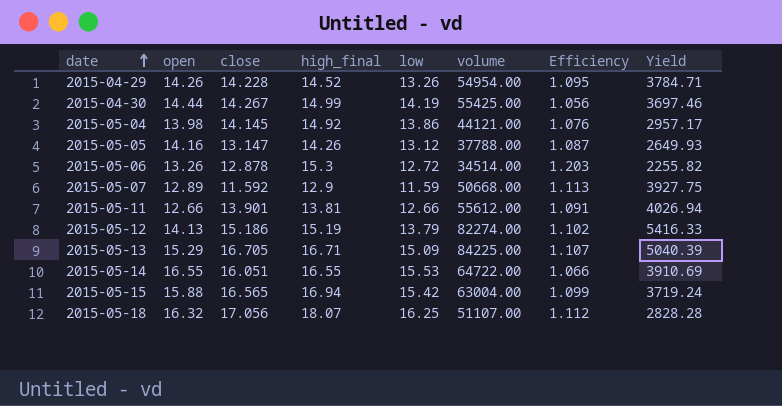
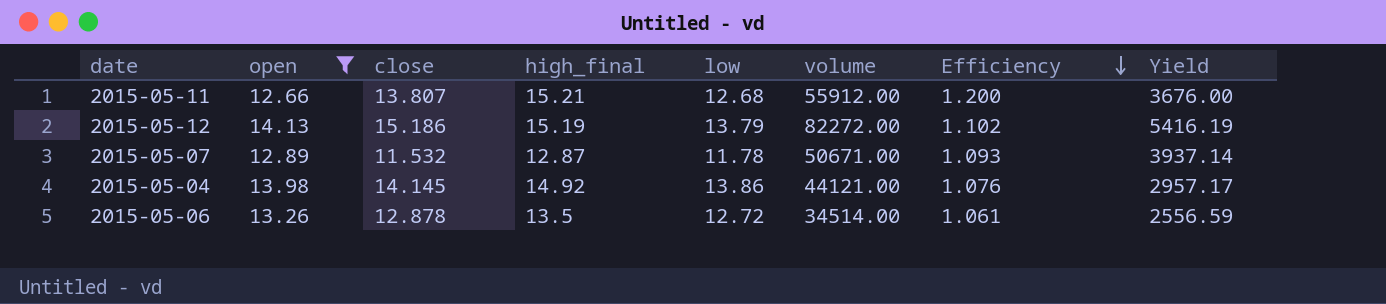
filter: none -> open <= 14.13
row order: date ascending -> Efficiency descending
2015-05-11 | close: 13.901 -> 13.807
2015-05-11 | high_final: 13.81 -> 15.21
2015-05-11 | low: 12.66 -> 12.68
2015-05-11 | volume: 55612.00 -> 55912.00
2015-05-11 | Efficiency: 1.091 -> 1.200
2015-05-11 | Yield: 4026.94 -> 3676.00
2015-05-12 | volume: 82274.00 -> 82272.00
2015-05-12 | Yield: 5416.33 -> 5416.19
2015-05-07 | close: 11.592 -> 11.532
2015-05-07 | high_final: 12.9 -> 12.87
2015-05-07 | low: 11.59 -> 11.78
2015-05-07 | volume: 50668.00 -> 50671.00
2015-05-07 | Efficiency: 1.113 -> 1.093
2015-05-07 | Yield: 3927.75 -> 3937.14
2015-05-06 | high_final: 15.3 -> 13.5
2015-05-06 | Efficiency: 1.203 -> 1.061
2015-05-06 | Yield: 2255.82 -> 2556.59

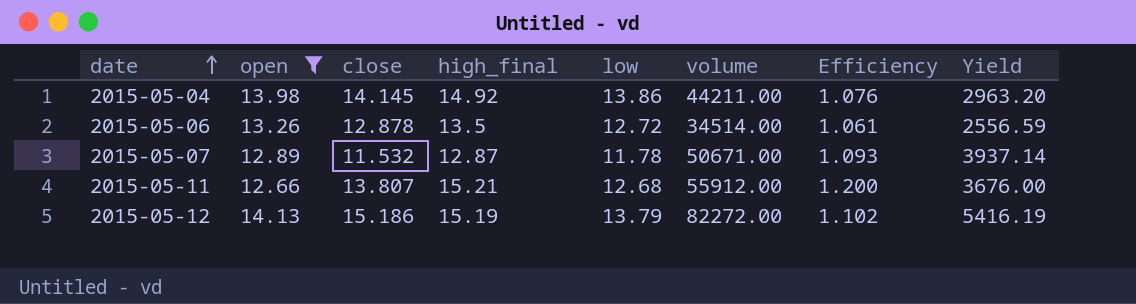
row order: Efficiency descending -> date ascending
2015-05-04 | volume: 44121.00 -> 44211.00
2015-05-04 | Yield: 2957.17 -> 2963.20

